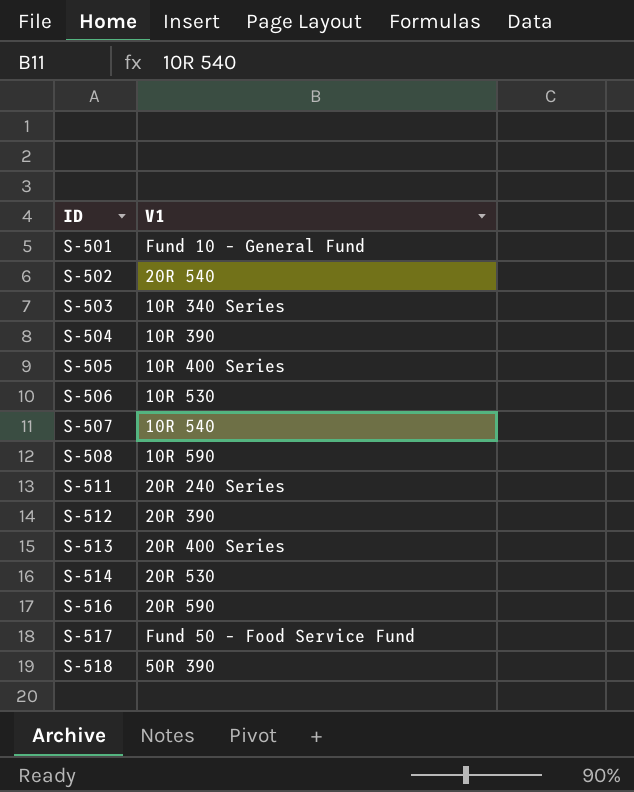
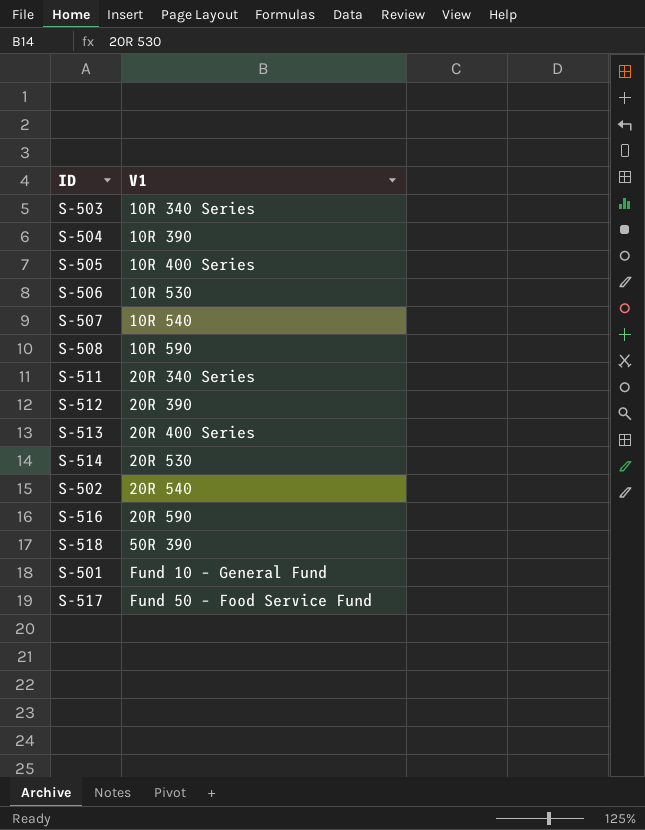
row order: ID ascending -> V1 ascending
S-511 | V1: 20R 240 Series -> 20R 340 Series

